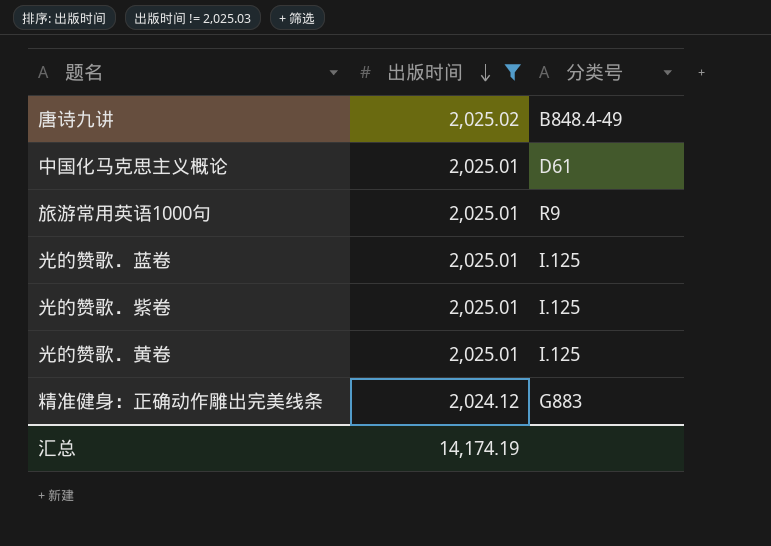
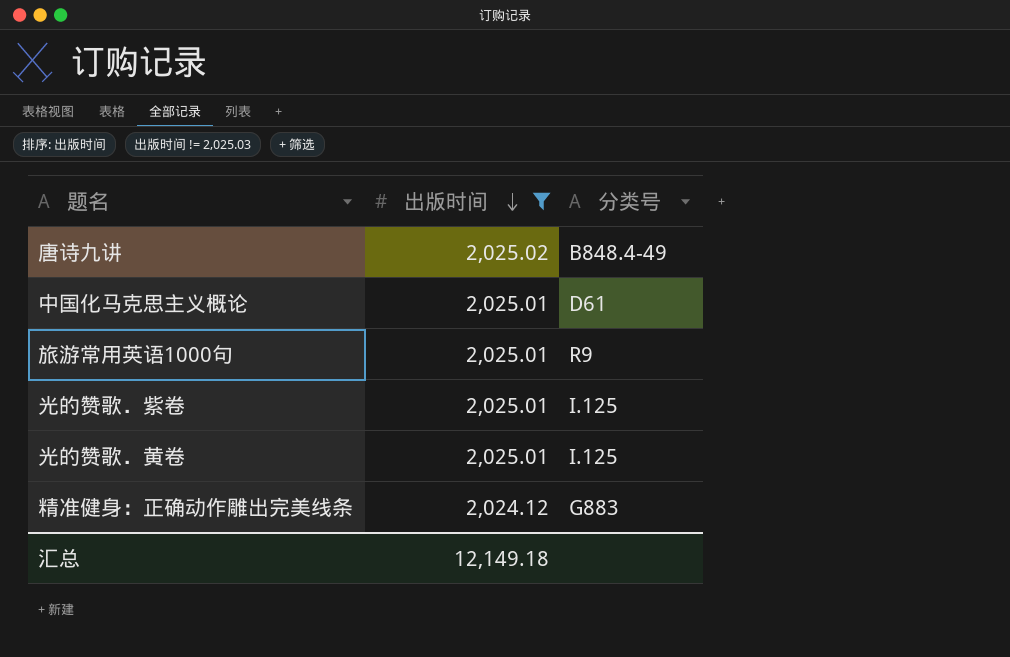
row 光的赞歌．蓝卷: 2,025.01 | I.125 -> none
汇总 | 出版时间: 14,174.19 -> 12,149.18

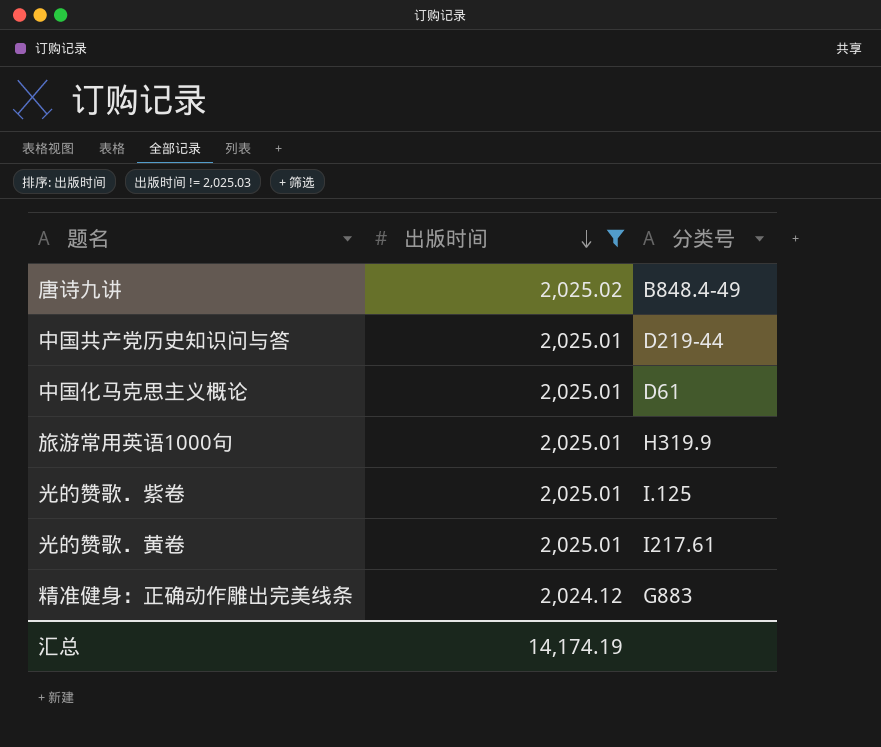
row 中国共产党历史知识问与答: none -> 2,025.01 | D219-44
旅游常用英语1000句 | 分类号: R9 -> H319.9
光的赞歌．黄卷 | 分类号: I.125 -> I217.61
汇总 | 出版时间: 12,149.18 -> 14,174.19

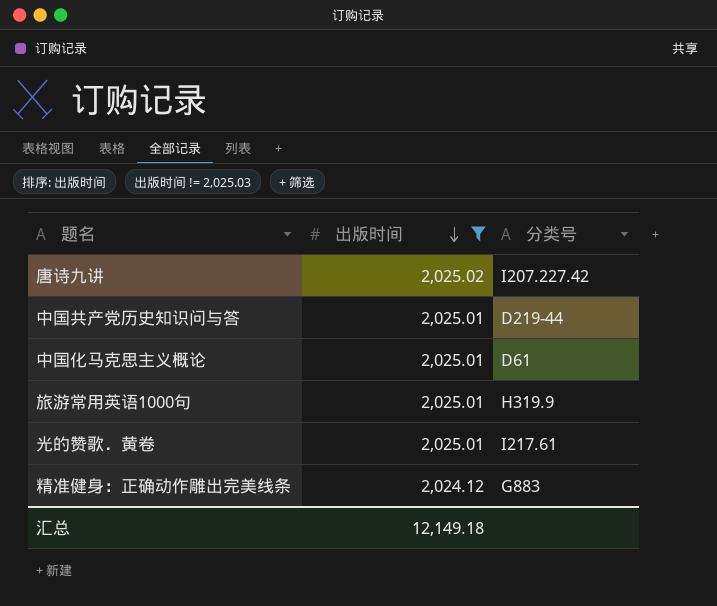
row 光的赞歌．紫卷: 2,025.01 | I.125 -> none
唐诗九讲 | 分类号: B848.4-49 -> I207.227.42
汇总 | 出版时间: 14,174.19 -> 12,149.18

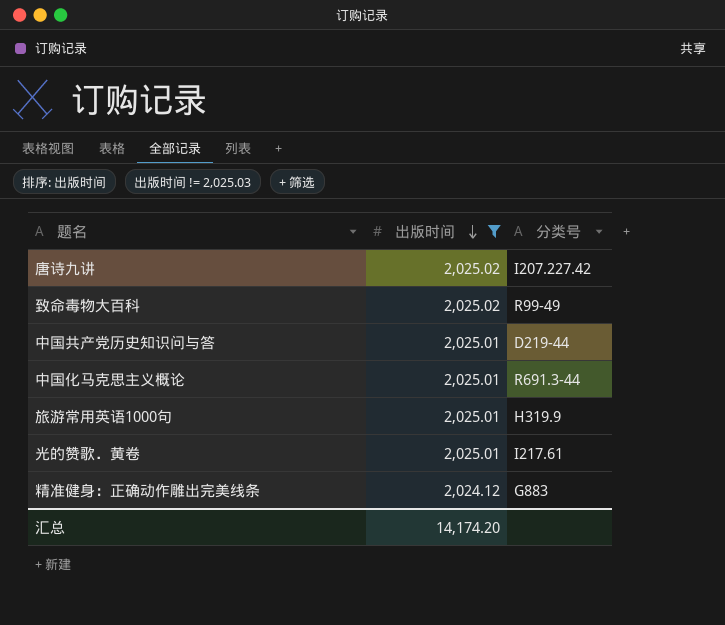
row 致命毒物大百科: none -> 2,025.02 | R99-49
中国化马克思主义概论 | 分类号: D61 -> R691.3-44
汇总 | 出版时间: 12,149.18 -> 14,174.20

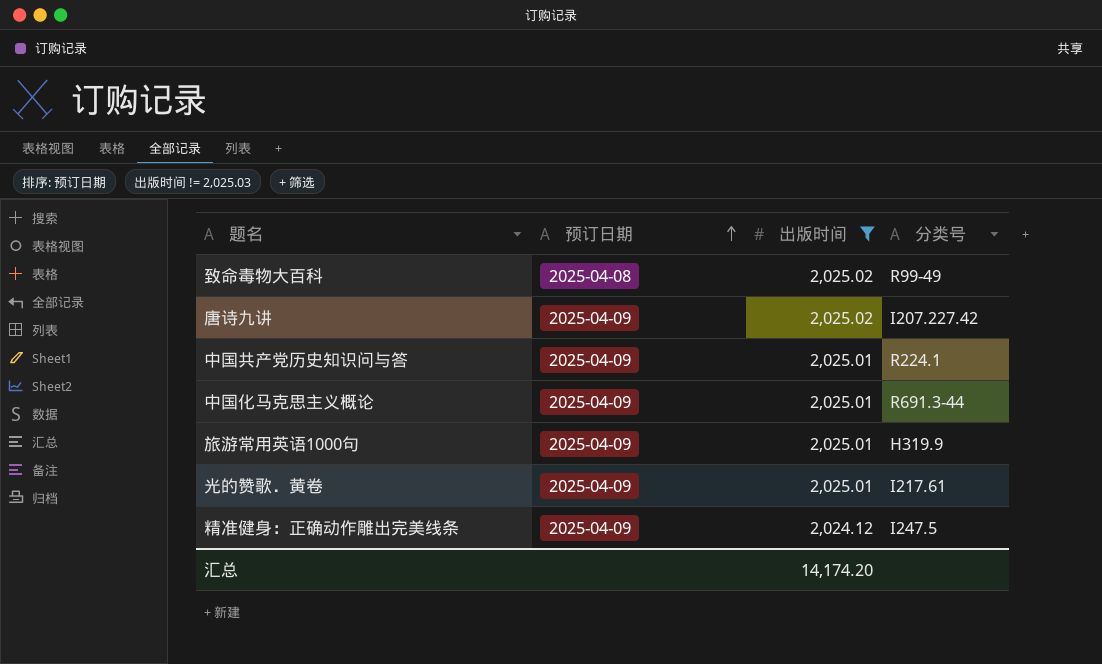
row order: 出版时间 descending -> 预订日期 ascending
column 预订日期 | position: none -> 2
中国共产党历史知识问与答 | 分类号: D219-44 -> R224.1
精准健身：正确动作雕出完美线条 | 分类号: G883 -> I247.5

